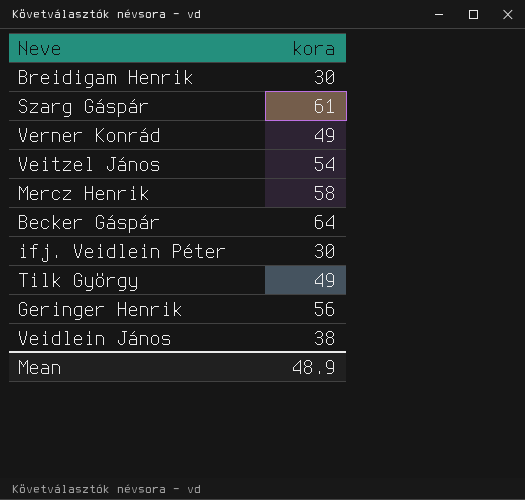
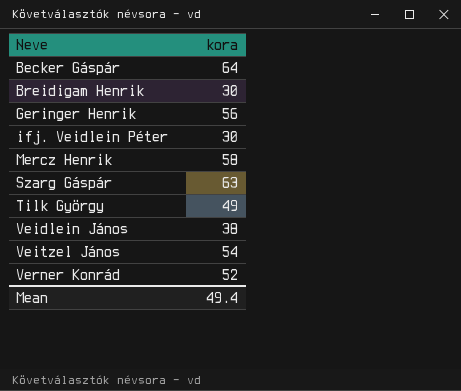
row order: none -> Neve ascending
Szarg Gáspár | kora: 61 -> 63
Verner Konrád | kora: 49 -> 52
Mean | kora: 48.9 -> 49.4

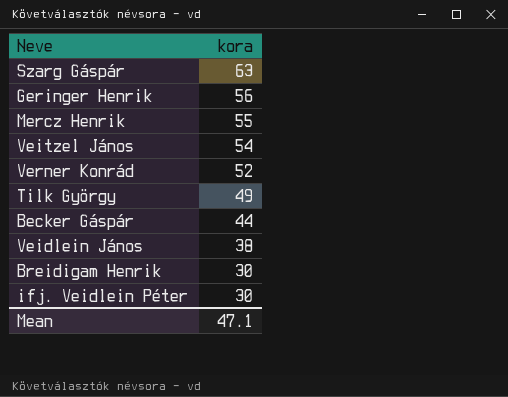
row order: Neve ascending -> kora descending
Mercz Henrik | kora: 58 -> 55
Becker Gáspár | kora: 64 -> 44
Mean | kora: 49.4 -> 47.1

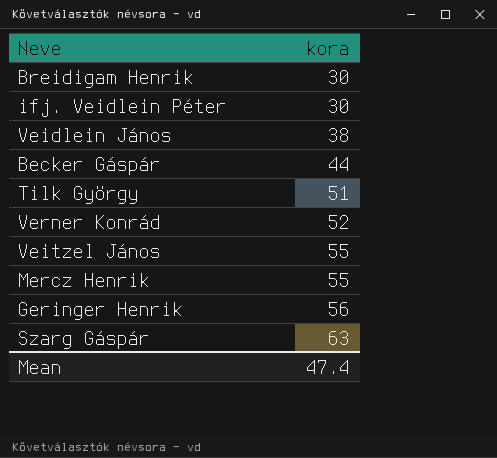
row order: kora descending -> kora ascending
Tilk György | kora: 49 -> 51
Veitzel János | kora: 54 -> 55
Mean | kora: 47.1 -> 47.4

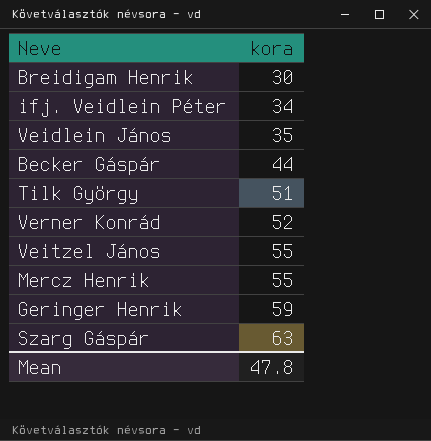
ifj. Veidlein Péter | kora: 30 -> 34
Veidlein János | kora: 38 -> 35
Geringer Henrik | kora: 56 -> 59
Mean | kora: 47.4 -> 47.8

